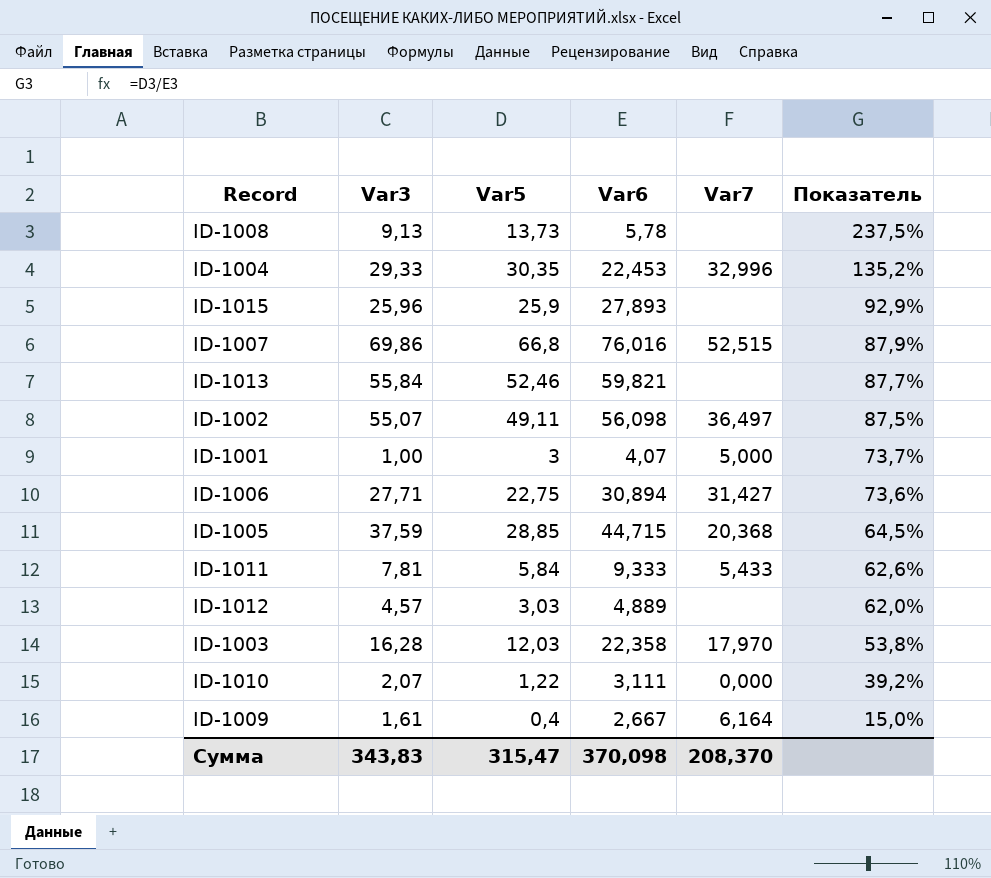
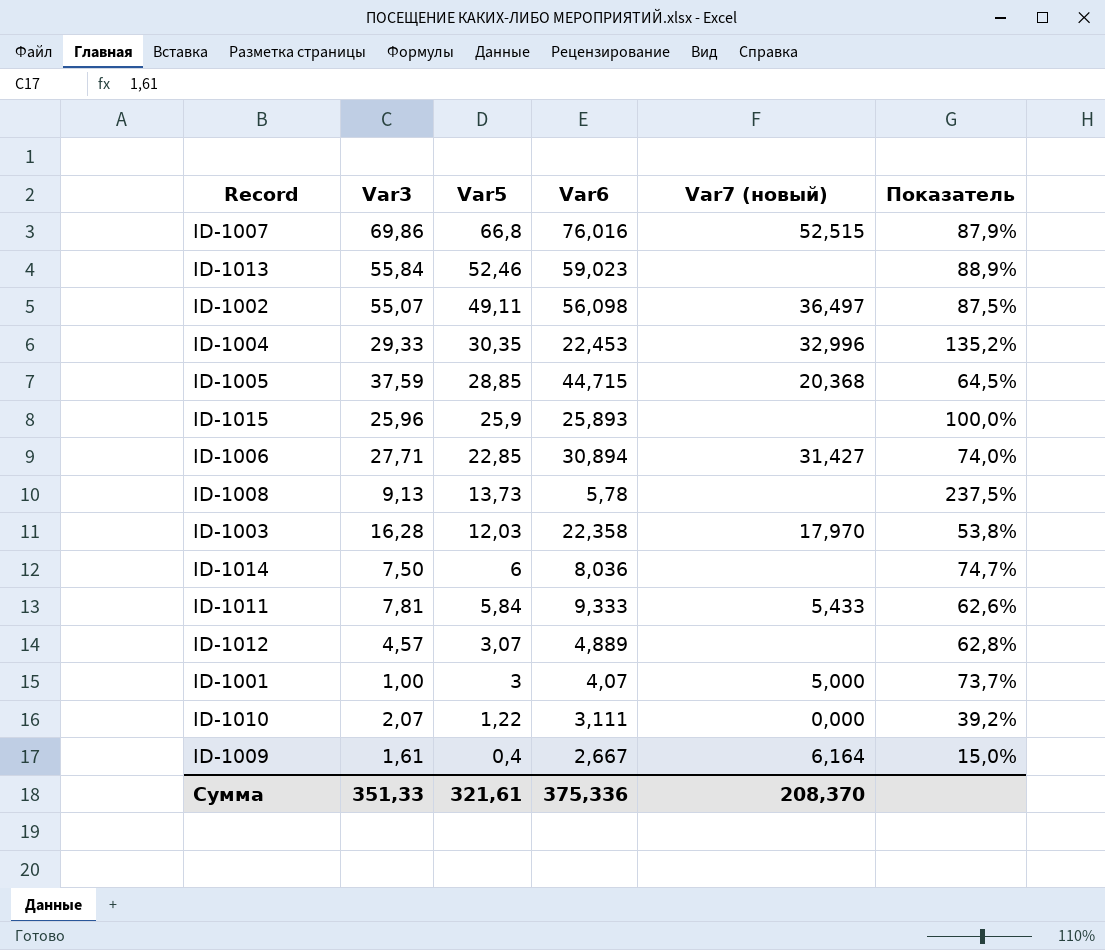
row order: Показатель descending -> Var5 descending
column name: Var7 -> Var7 (новый)
ID-1013 | Var6: 59,821 -> 59,023
ID-1013 | Показатель: 87,7% -> 88,9%
ID-1015 | Var6: 27,893 -> 25,893
ID-1015 | Показатель: 92,9% -> 100,0%
ID-1006 | Var5: 22,75 -> 22,85
ID-1006 | Показатель: 73,6% -> 74,0%
row ID-1014: none -> 7,50 | 6 | 8,036 | none | 74,7%
ID-1012 | Var5: 3,03 -> 3,07
ID-1012 | Показатель: 62,0% -> 62,8%
Сумма | Var3: 343,83 -> 351,33
Сумма | Var5: 315,47 -> 321,61
Сумма | Var6: 370,098 -> 375,336

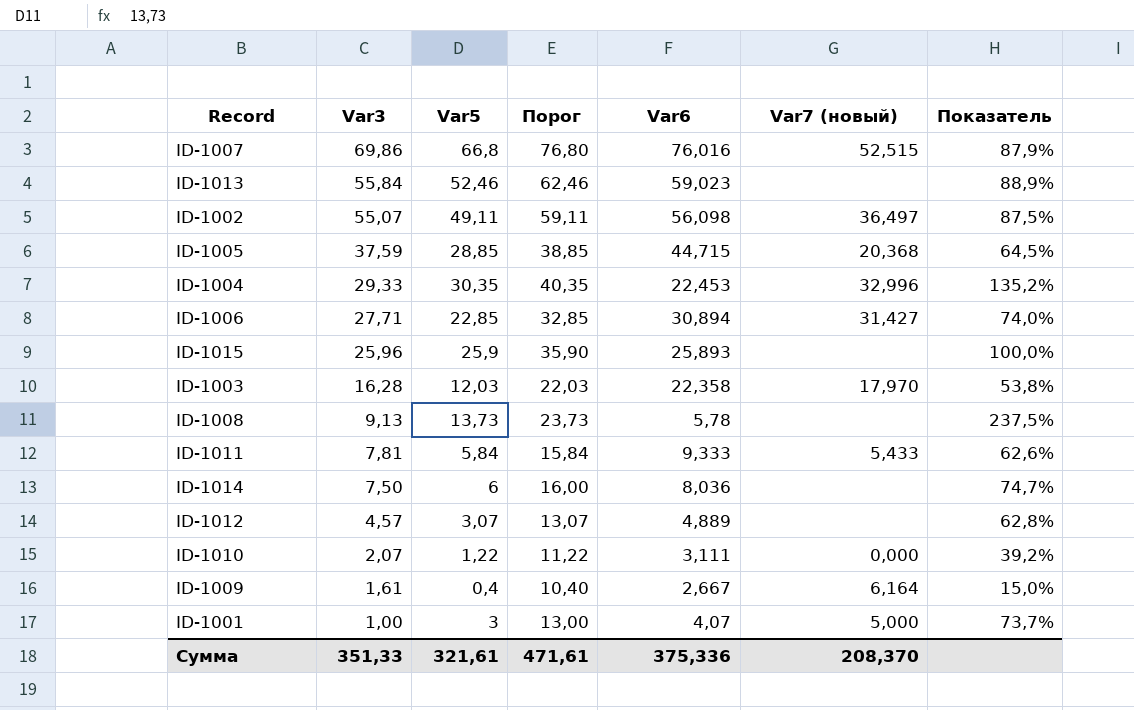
row order: Var5 descending -> Var3 descending
column Порог | formula: none -> [Var5] + 10

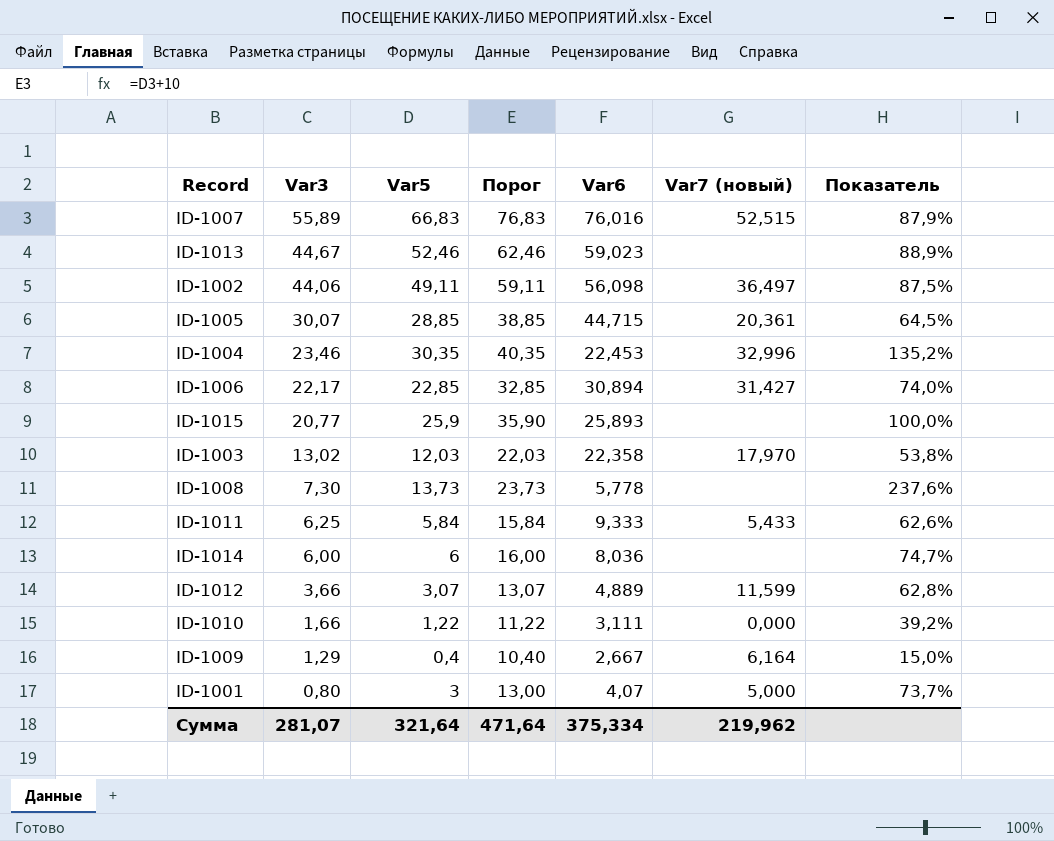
ID-1007 | Var3: 69,86 -> 55,89
ID-1007 | Var5: 66,8 -> 66,83
ID-1007 | Порог: 76,80 -> 76,83
ID-1013 | Var3: 55,84 -> 44,67
ID-1002 | Var3: 55,07 -> 44,06
ID-1005 | Var3: 37,59 -> 30,07
ID-1005 | Var7 (новый): 20,368 -> 20,361
ID-1004 | Var3: 29,33 -> 23,46
ID-1006 | Var3: 27,71 -> 22,17
ID-1015 | Var3: 25,96 -> 20,77
ID-1003 | Var3: 16,28 -> 13,02
ID-1008 | Var3: 9,13 -> 7,30
ID-1008 | Var6: 5,78 -> 5,778
ID-1008 | Показатель: 237,5% -> 237,6%
ID-1011 | Var3: 7,81 -> 6,25
ID-1014 | Var3: 7,50 -> 6,00
ID-1012 | Var3: 4,57 -> 3,66
ID-1012 | Var7 (новый): none -> 11,599
ID-1010 | Var3: 2,07 -> 1,66
ID-1009 | Var3: 1,61 -> 1,29
ID-1001 | Var3: 1,00 -> 0,80
Сумма | Var3: 351,33 -> 281,07
Сумма | Var5: 321,61 -> 321,64
Сумма | Порог: 471,61 -> 471,64
Сумма | Var6: 375,336 -> 375,334
Сумма | Var7 (новый): 208,370 -> 219,962

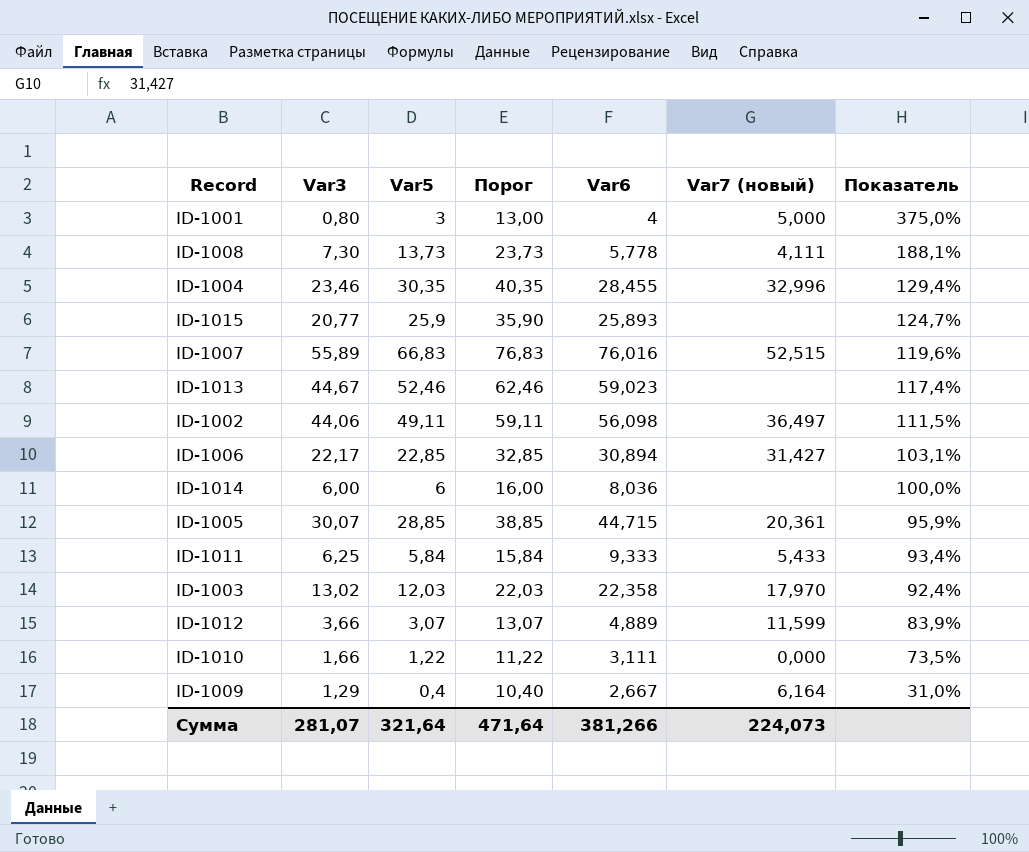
row order: Var3 descending -> Показатель descending
column Показатель | formula: [Var5] / [Var6] -> [Var5] / [Var3]
ID-1001 | Var6: 4,07 -> 4
ID-1008 | Var7 (новый): none -> 4,111
ID-1004 | Var6: 22,453 -> 28,455
Сумма | Var6: 375,334 -> 381,266
Сумма | Var7 (новый): 219,962 -> 224,073

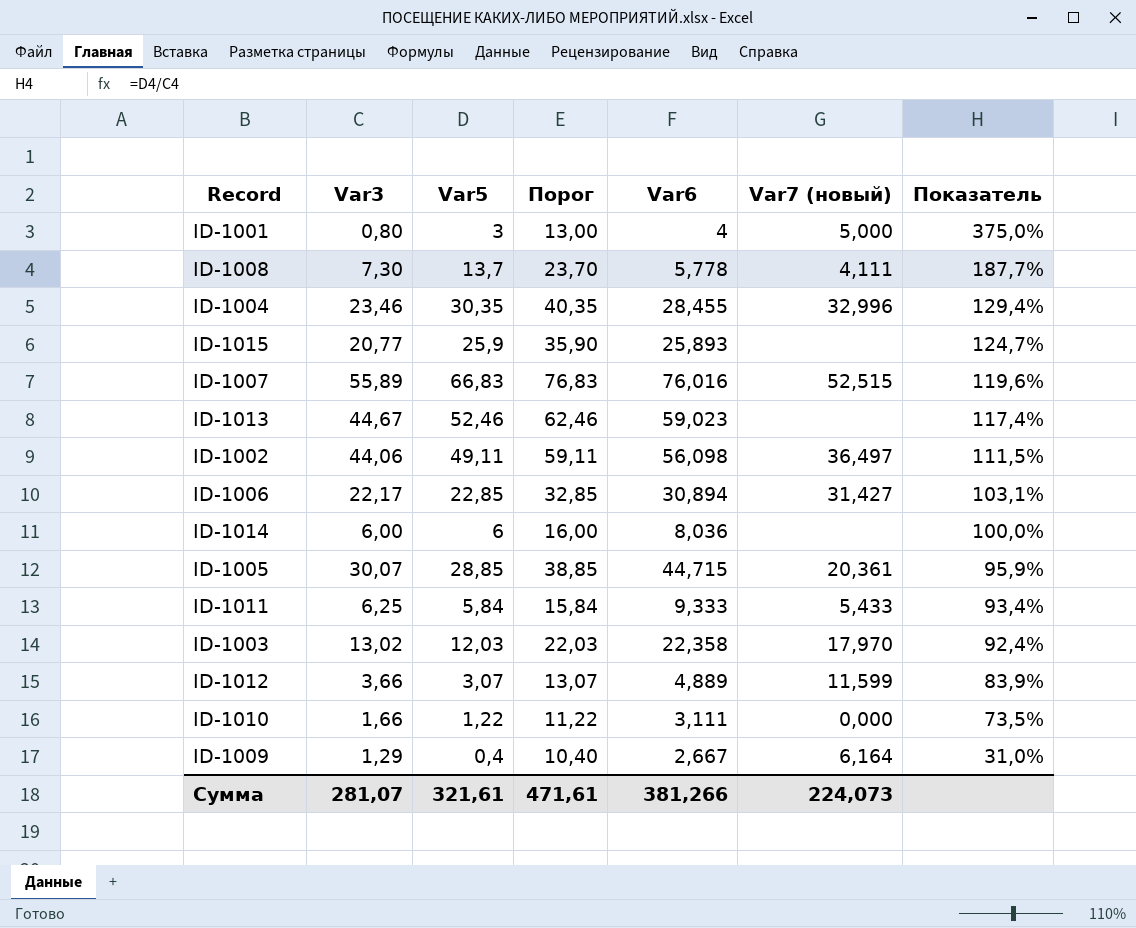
ID-1008 | Var5: 13,73 -> 13,7
ID-1008 | Порог: 23,73 -> 23,70
ID-1008 | Показатель: 188,1% -> 187,7%
Сумма | Var5: 321,64 -> 321,61
Сумма | Порог: 471,64 -> 471,61

